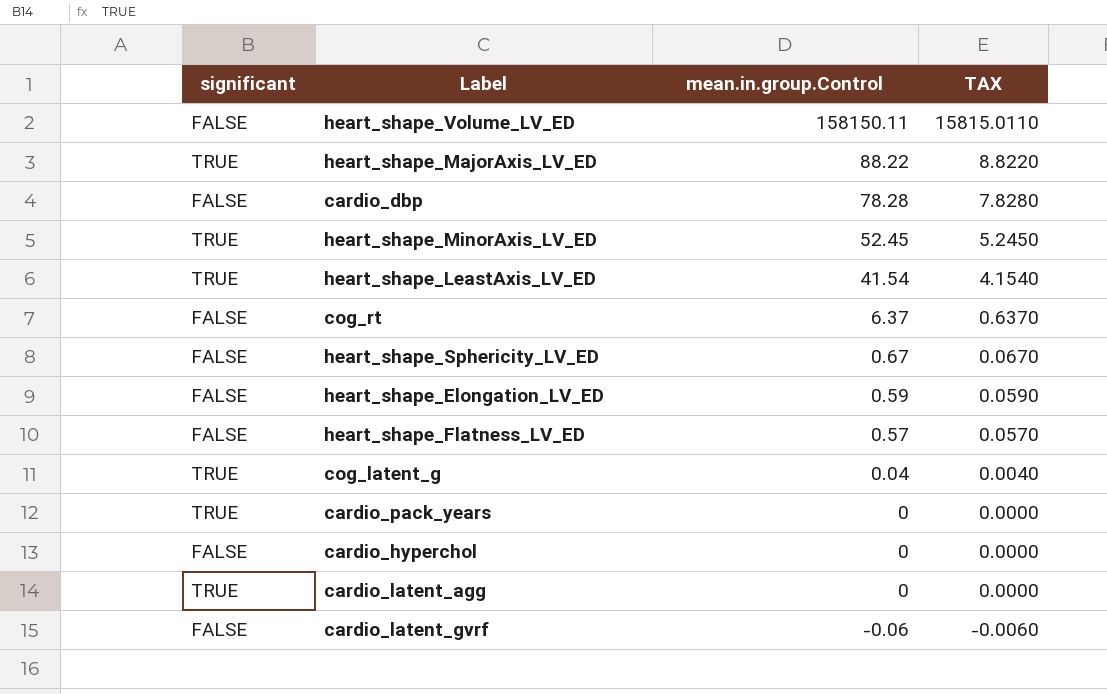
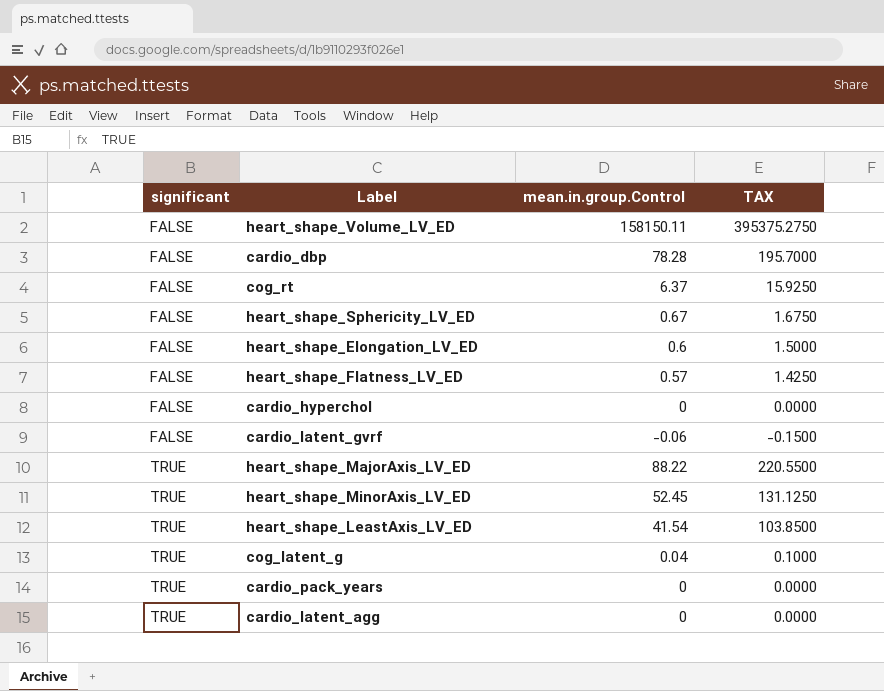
row order: mean.in.group.Control descending -> significant ascending
column TAX | formula: [mean.in.group.Control] * 0.1 -> [mean.in.group.Control] * 2.5
heart_shape_Elongation_LV_ED | mean.in.group.Control: 0.59 -> 0.6

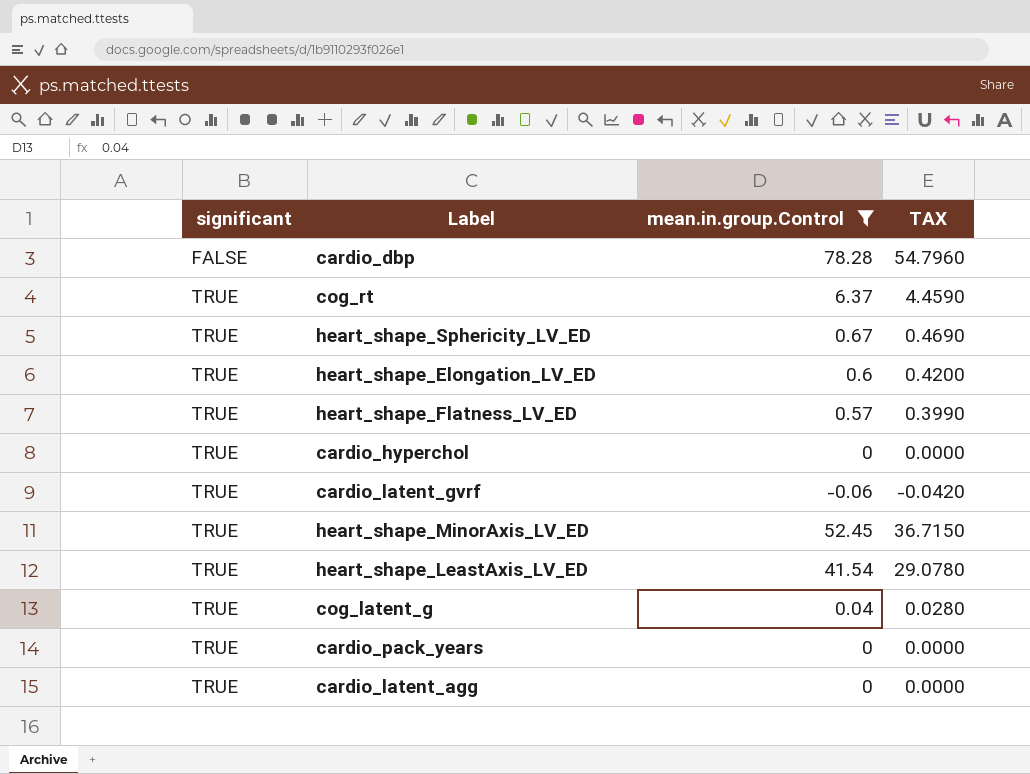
filter: none -> mean.in.group.Control <= 78.28
column TAX | formula: [mean.in.group.Control] * 2.5 -> [mean.in.group.Control] * 0.7
cog_rt | significant: FALSE -> TRUE
heart_shape_Sphericity_LV_ED | significant: FALSE -> TRUE
heart_shape_Elongation_LV_ED | significant: FALSE -> TRUE
heart_shape_Flatness_LV_ED | significant: FALSE -> TRUE
cardio_hyperchol | significant: FALSE -> TRUE
cardio_latent_gvrf | significant: FALSE -> TRUE

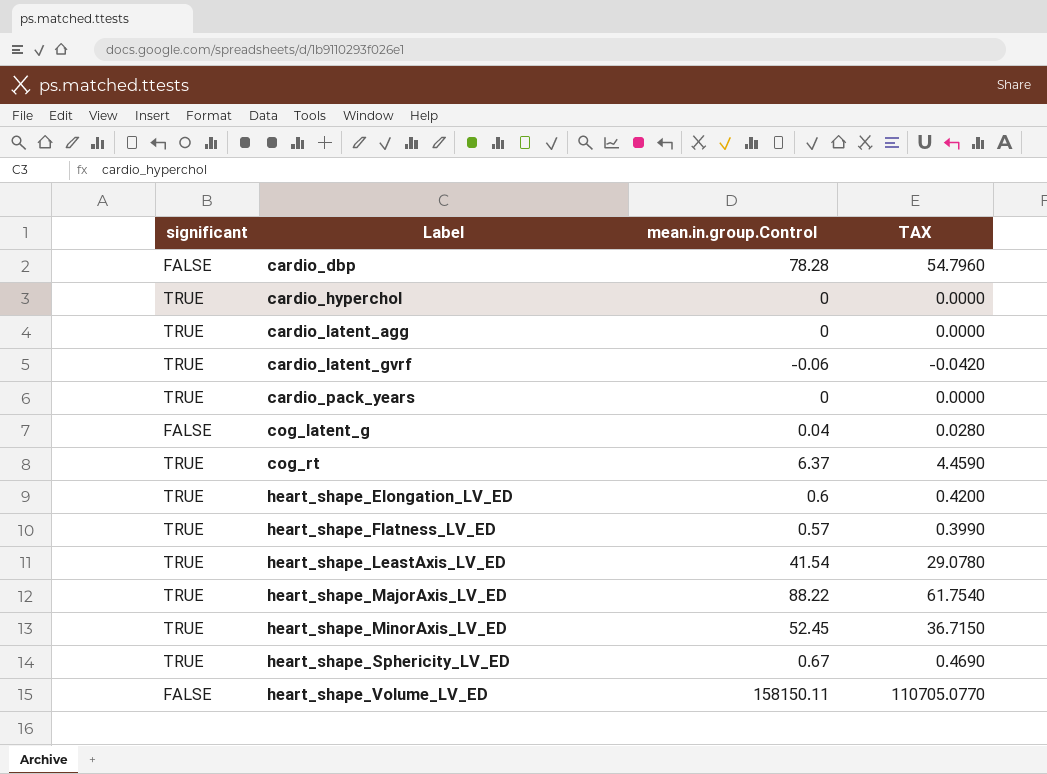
filter: mean.in.group.Control <= 78.28 -> none
row order: significant ascending -> Label ascending
cog_latent_g | significant: TRUE -> FALSE

